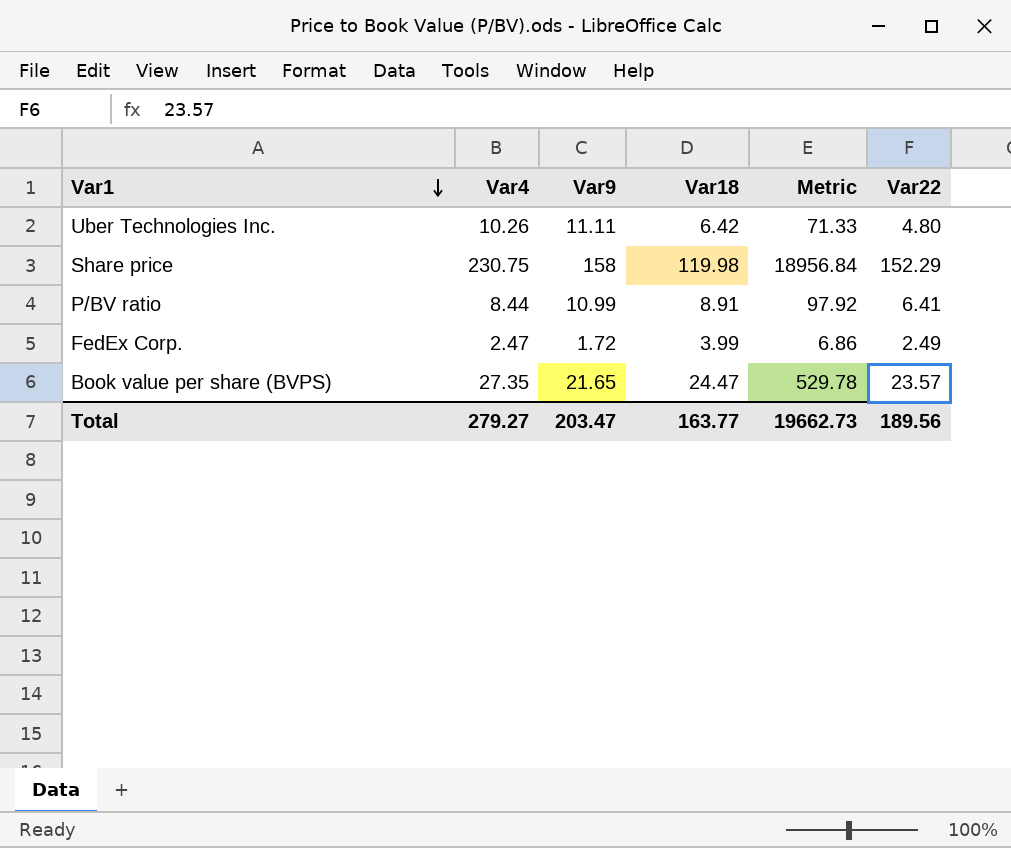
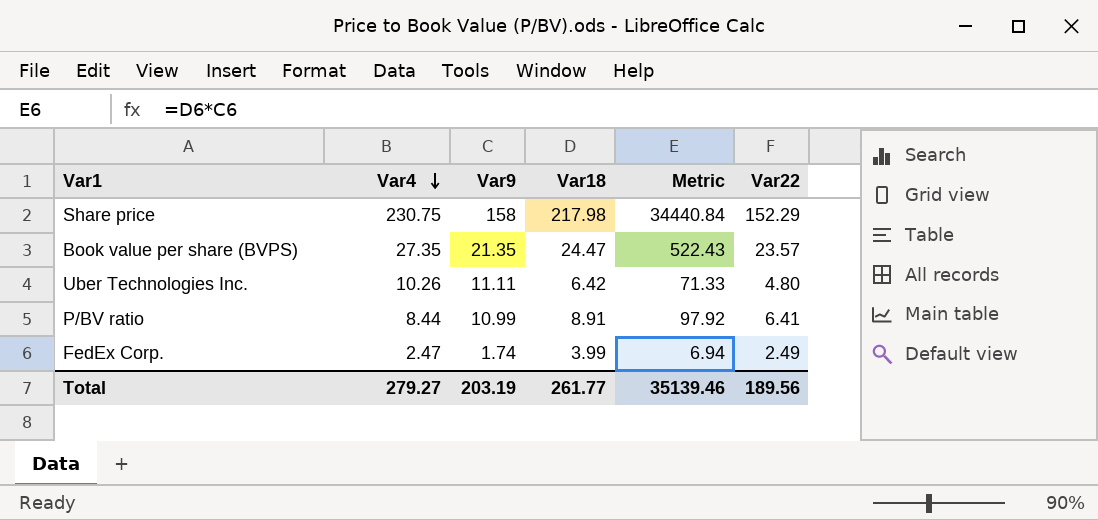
row order: Var1 descending -> Var4 descending
Share price | Var18: 119.98 -> 217.98
Share price | Metric: 18956.84 -> 34440.84
Book value per share (BVPS) | Var9: 21.65 -> 21.35
Book value per share (BVPS) | Metric: 529.78 -> 522.43
FedEx Corp. | Var9: 1.72 -> 1.74
FedEx Corp. | Metric: 6.86 -> 6.94
Total | Var9: 203.47 -> 203.19
Total | Var18: 163.77 -> 261.77
Total | Metric: 19662.73 -> 35139.46

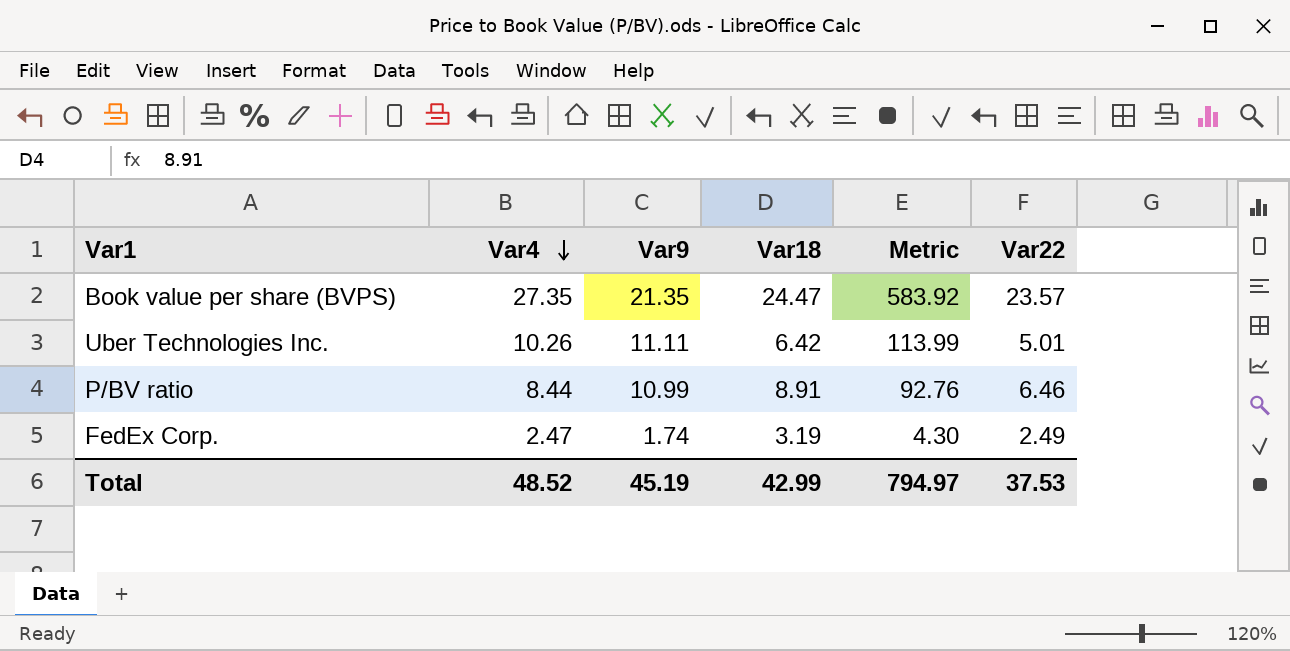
column Metric | formula: [Var9] * [Var18] -> [Var4] * [Var9]
row Share price: 230.75 | 158 | 217.98 | 34440.84 | 152.29 -> none
Uber Technologies Inc. | Var22: 4.80 -> 5.01
P/BV ratio | Var22: 6.41 -> 6.46
FedEx Corp. | Var18: 3.99 -> 3.19
Total | Var4: 279.27 -> 48.52
Total | Var9: 203.19 -> 45.19
Total | Var18: 261.77 -> 42.99
Total | Metric: 35139.46 -> 794.97
Total | Var22: 189.56 -> 37.53

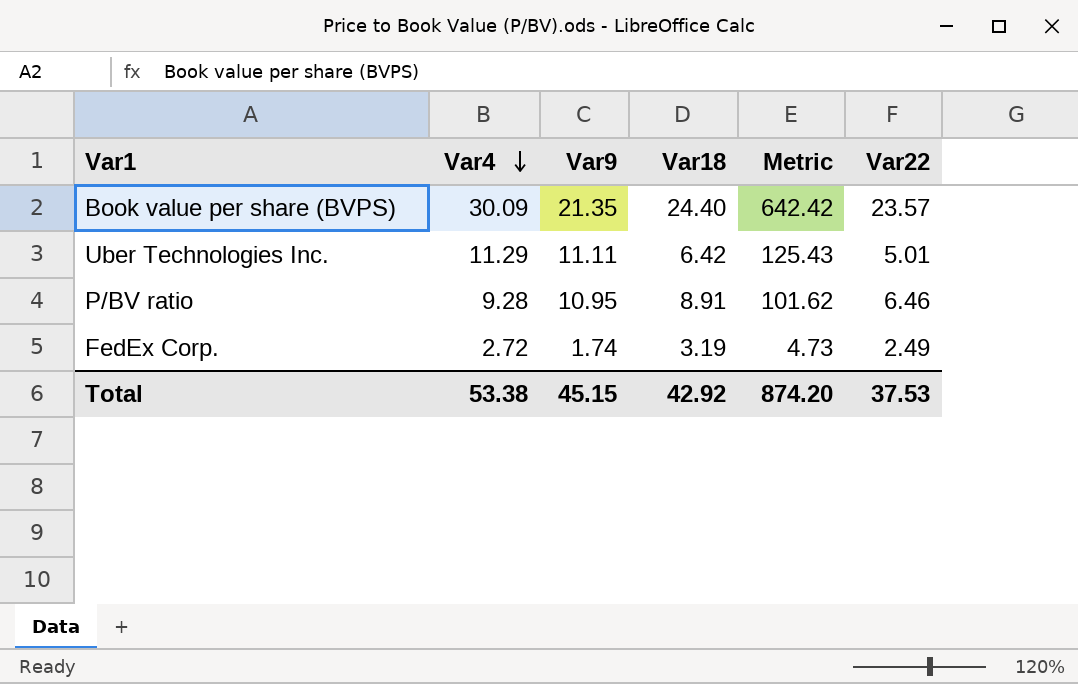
Book value per share (BVPS) | Var4: 27.35 -> 30.09
Book value per share (BVPS) | Var18: 24.47 -> 24.40
Book value per share (BVPS) | Metric: 583.92 -> 642.42
Uber Technologies Inc. | Var4: 10.26 -> 11.29
Uber Technologies Inc. | Metric: 113.99 -> 125.43
P/BV ratio | Var4: 8.44 -> 9.28
P/BV ratio | Var9: 10.99 -> 10.95
P/BV ratio | Metric: 92.76 -> 101.62
FedEx Corp. | Var4: 2.47 -> 2.72
FedEx Corp. | Metric: 4.30 -> 4.73
Total | Var4: 48.52 -> 53.38
Total | Var9: 45.19 -> 45.15
Total | Var18: 42.99 -> 42.92
Total | Metric: 794.97 -> 874.20

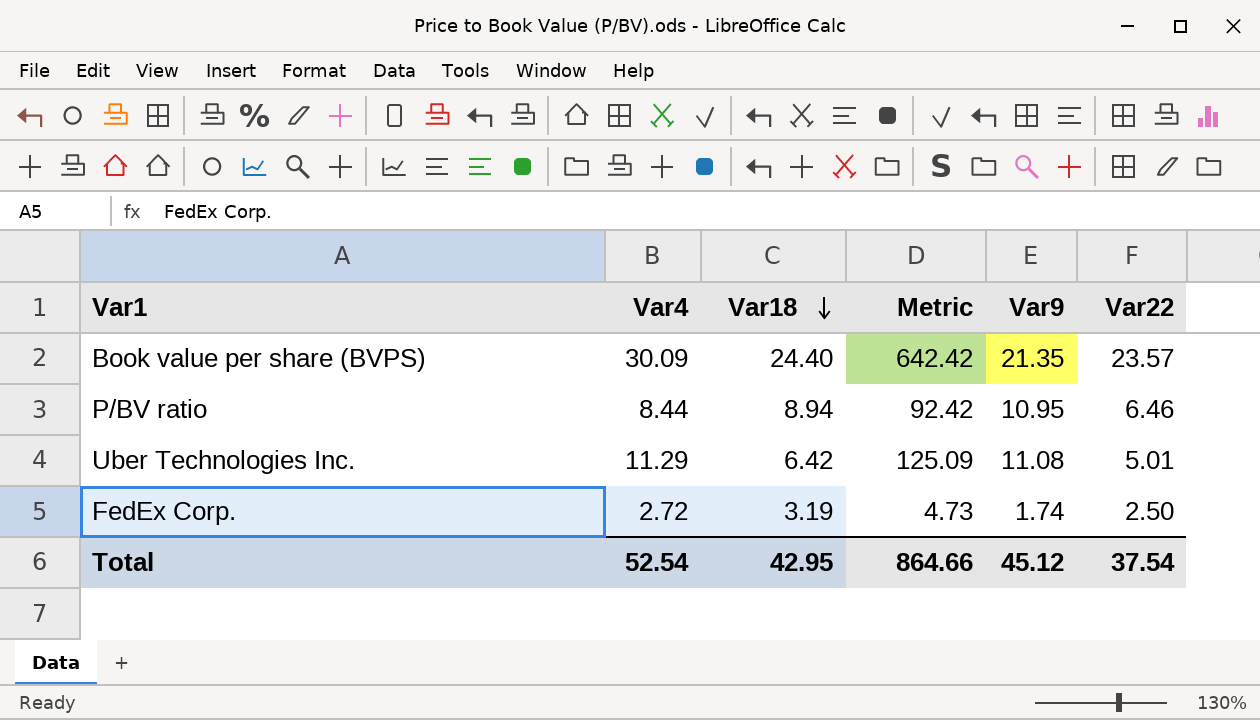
row order: Var4 descending -> Var18 descending
column Var9 | position: 3 -> 5
P/BV ratio | Var4: 9.28 -> 8.44
P/BV ratio | Var18: 8.91 -> 8.94
P/BV ratio | Metric: 101.62 -> 92.42
Uber Technologies Inc. | Metric: 125.43 -> 125.09
Uber Technologies Inc. | Var9: 11.11 -> 11.08
FedEx Corp. | Var22: 2.49 -> 2.50
Total | Var4: 53.38 -> 52.54
Total | Var18: 42.92 -> 42.95
Total | Metric: 874.20 -> 864.66
Total | Var9: 45.15 -> 45.12
Total | Var22: 37.53 -> 37.54

